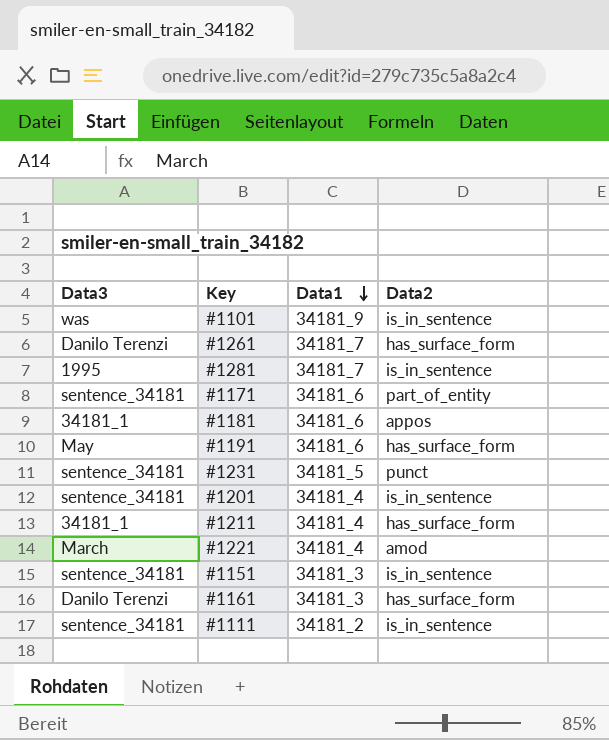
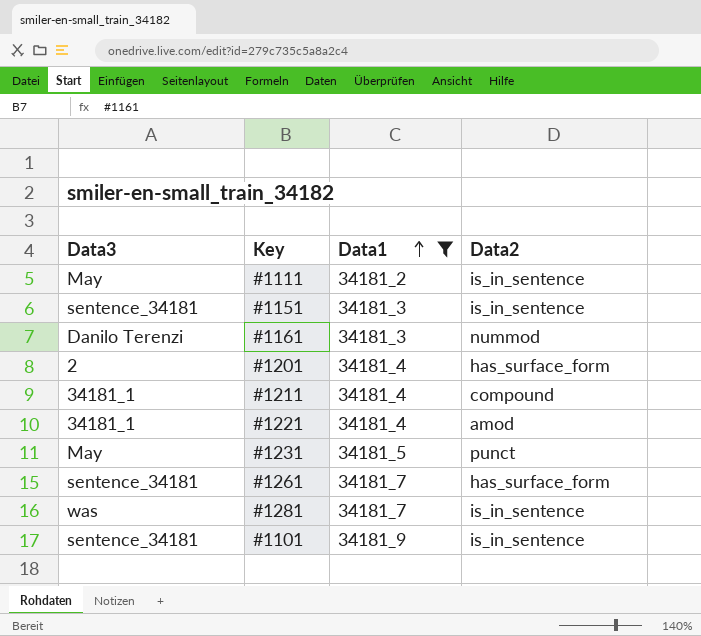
filter: none -> Data1 != 34181_6
row order: Data1 descending -> Data1 ascending
#1111 | Data3: sentence_34181 -> May
#1161 | Data2: has_surface_form -> nummod
#1201 | Data3: sentence_34181 -> 2
#1201 | Data2: is_in_sentence -> has_surface_form
#1211 | Data2: has_surface_form -> compound
#1221 | Data3: March -> 34181_1
#1231 | Data3: sentence_34181 -> May
#1261 | Data3: Danilo Terenzi -> sentence_34181
#1281 | Data3: 1995 -> was
#1101 | Data3: was -> sentence_34181

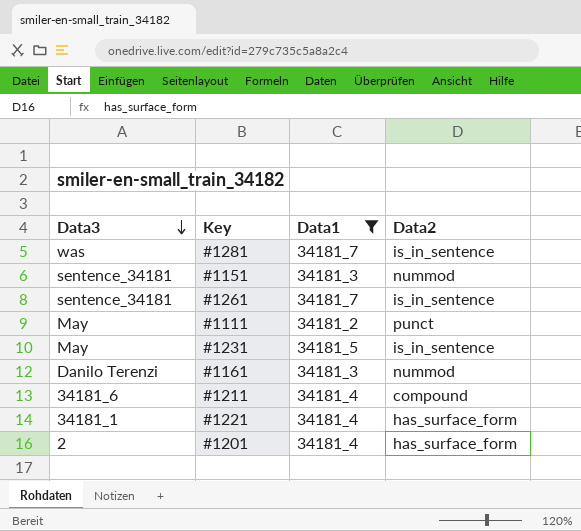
row order: Data1 ascending -> Data3 descending
row #1101: sentence_34181 | 34181_9 | is_in_sentence -> none
#1151 | Data2: is_in_sentence -> nummod
#1261 | Data2: has_surface_form -> is_in_sentence
#1111 | Data2: is_in_sentence -> punct
#1231 | Data2: punct -> is_in_sentence
#1211 | Data3: 34181_1 -> 34181_6
#1221 | Data2: amod -> has_surface_form

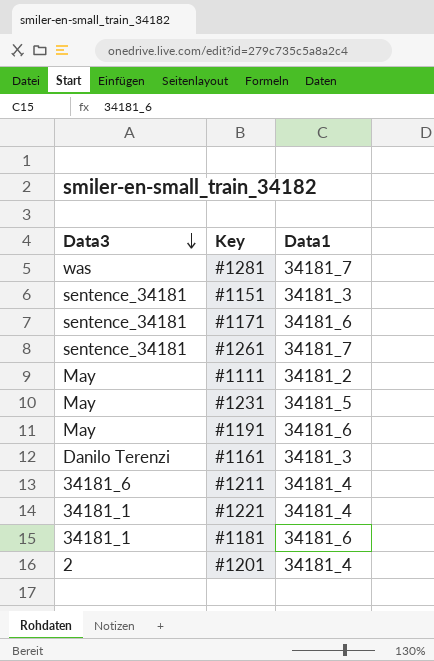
filter: Data1 != 34181_6 -> none
column Data2 | position: 4 -> none

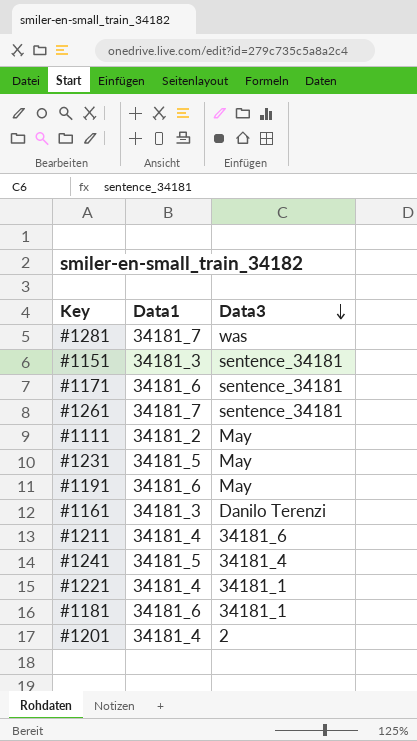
column Data3 | position: 1 -> 3
row #1241: none -> 34181_5 | 34181_4

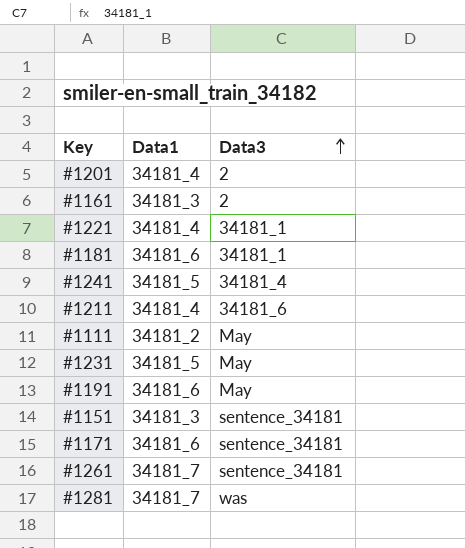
row order: Data3 descending -> Data3 ascending
#1161 | Data3: Danilo Terenzi -> 2

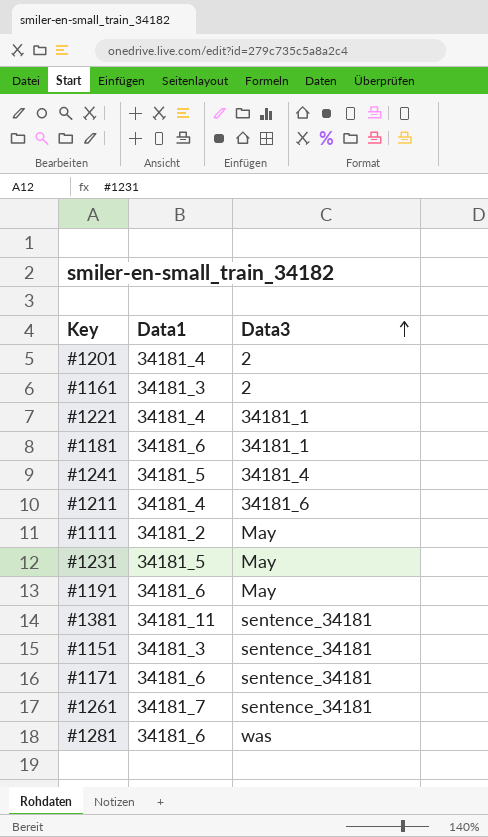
row #1381: none -> 34181_11 | sentence_34181
#1281 | Data1: 34181_7 -> 34181_6

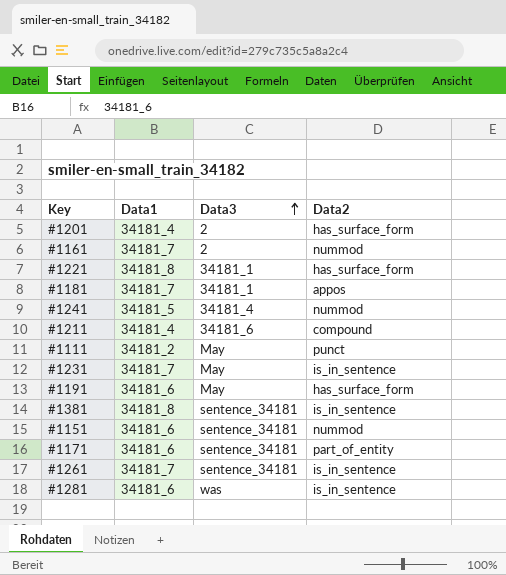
column Data2 | position: none -> 4
#1161 | Data1: 34181_3 -> 34181_7
#1221 | Data1: 34181_4 -> 34181_8
#1181 | Data1: 34181_6 -> 34181_7
#1231 | Data1: 34181_5 -> 34181_7
#1381 | Data1: 34181_11 -> 34181_8
#1151 | Data1: 34181_3 -> 34181_6

